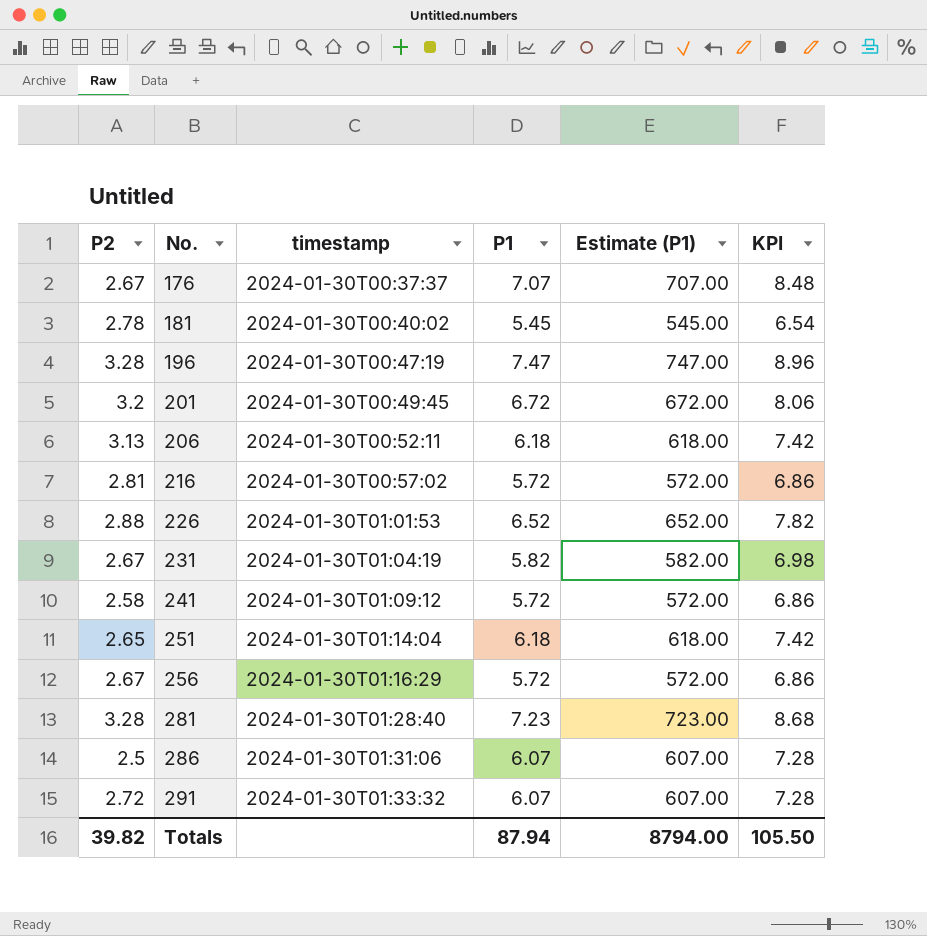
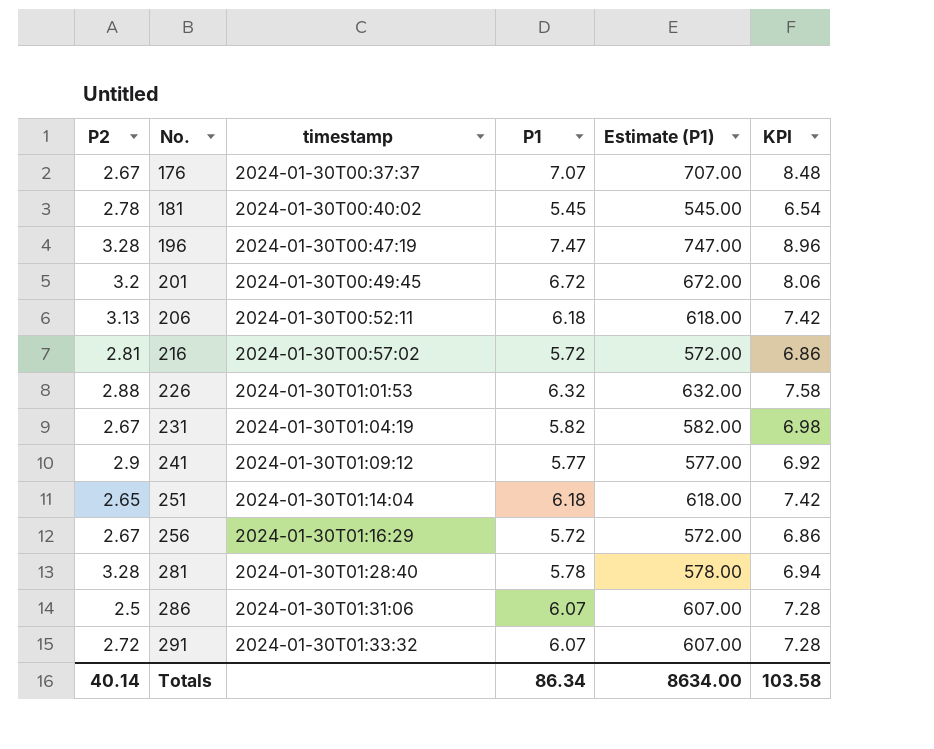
226 | P1: 6.52 -> 6.32
226 | Estimate (P1): 652.00 -> 632.00
226 | KPI: 7.82 -> 7.58
241 | P2: 2.58 -> 2.9
241 | P1: 5.72 -> 5.77
241 | Estimate (P1): 572.00 -> 577.00
241 | KPI: 6.86 -> 6.92
281 | P1: 7.23 -> 5.78
281 | Estimate (P1): 723.00 -> 578.00
281 | KPI: 8.68 -> 6.94
Totals | P2: 39.82 -> 40.14
Totals | P1: 87.94 -> 86.34
Totals | Estimate (P1): 8794.00 -> 8634.00
Totals | KPI: 105.50 -> 103.58

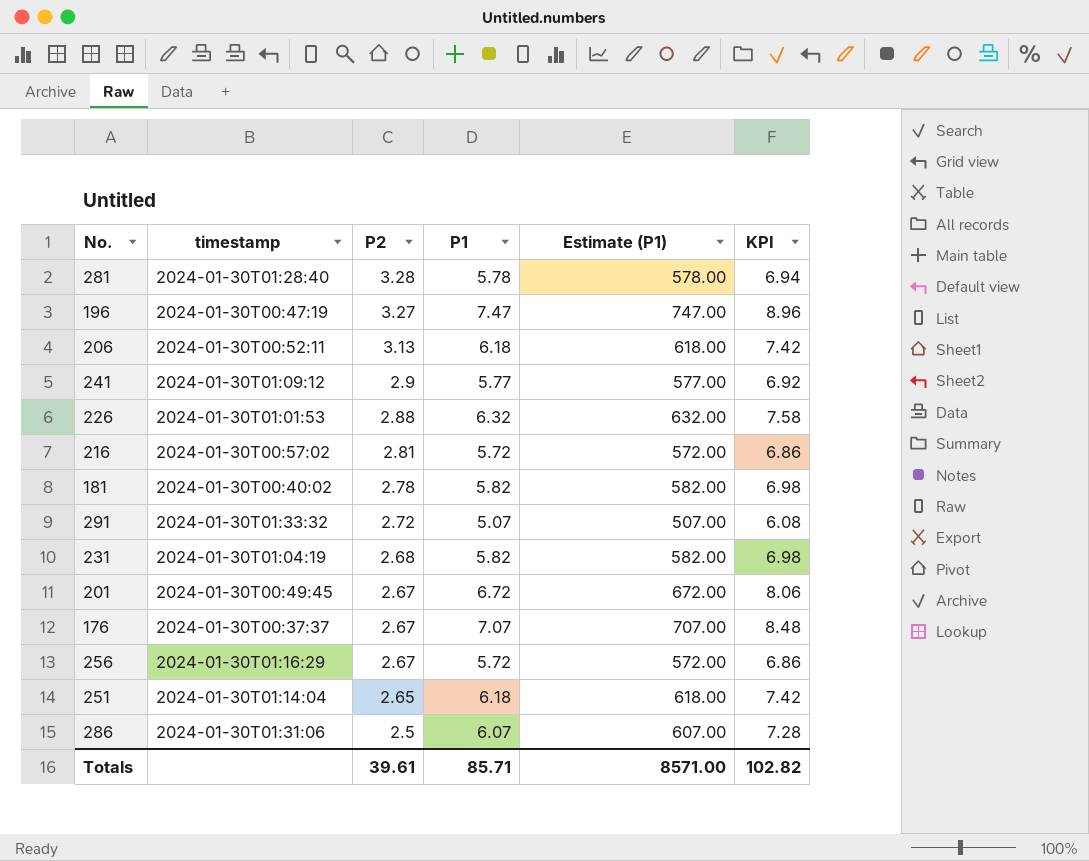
row order: No. ascending -> P2 descending
column P2 | position: 1 -> 3
196 | P2: 3.28 -> 3.27
181 | P1: 5.45 -> 5.82
181 | Estimate (P1): 545.00 -> 582.00
181 | KPI: 6.54 -> 6.98
291 | P1: 6.07 -> 5.07
291 | Estimate (P1): 607.00 -> 507.00
291 | KPI: 7.28 -> 6.08
231 | P2: 2.67 -> 2.68
201 | P2: 3.2 -> 2.67
Totals | P2: 40.14 -> 39.61
Totals | P1: 86.34 -> 85.71
Totals | Estimate (P1): 8634.00 -> 8571.00
Totals | KPI: 103.58 -> 102.82

